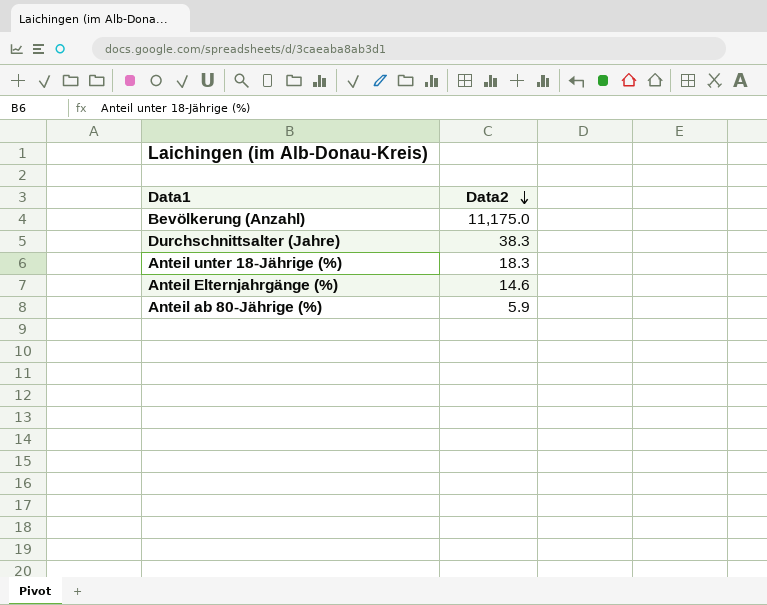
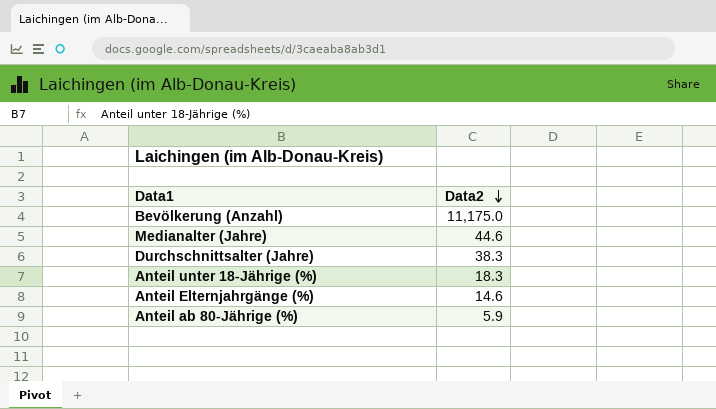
row Medianalter (Jahre): none -> 44.6

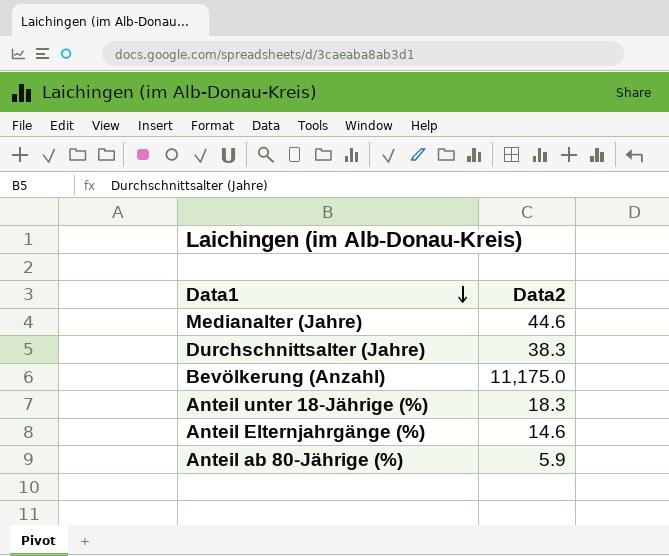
row order: Data2 descending -> Data1 descending

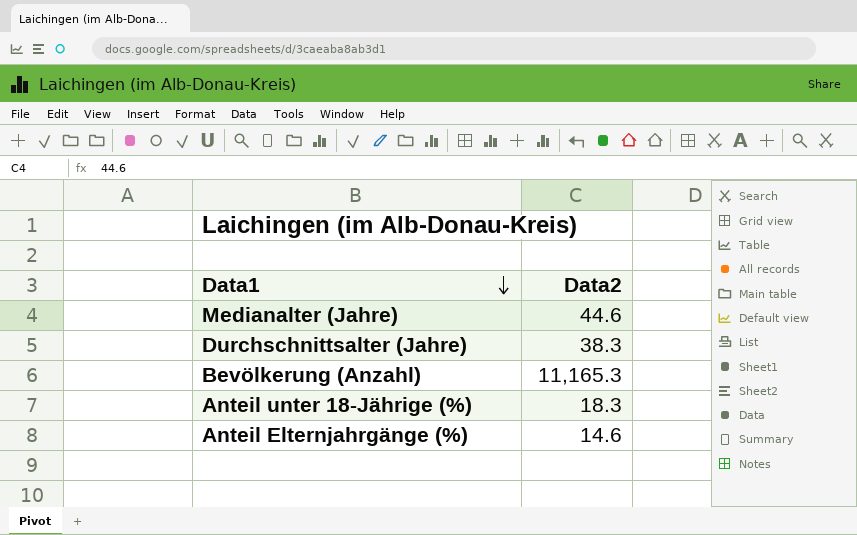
row Anteil ab 80-Jährige (%): 5.9 -> none
Bevölkerung (Anzahl) | Data2: 11,175.0 -> 11,165.3

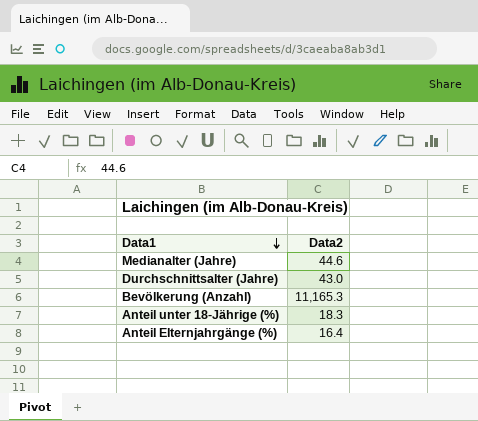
Durchschnittsalter (Jahre) | Data2: 38.3 -> 43.0
Anteil Elternjahrgänge (%) | Data2: 14.6 -> 16.4

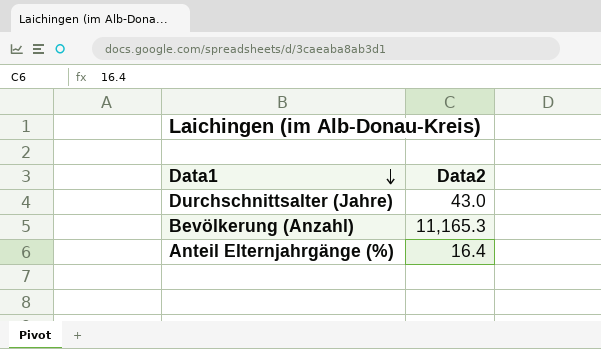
row Medianalter (Jahre): 44.6 -> none
row Anteil unter 18-Jährige (%): 18.3 -> none

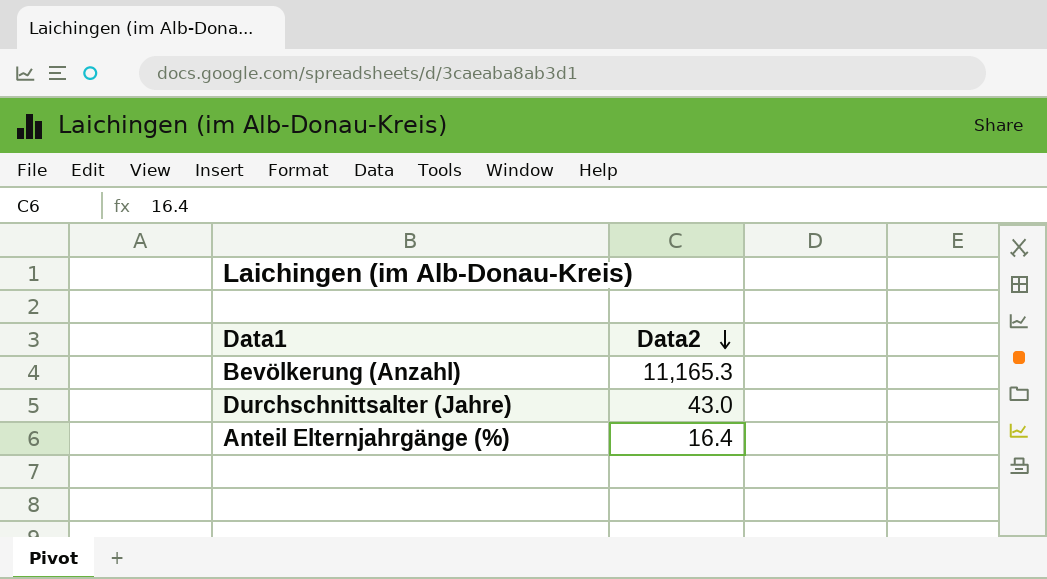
row order: Data1 descending -> Data2 descending

